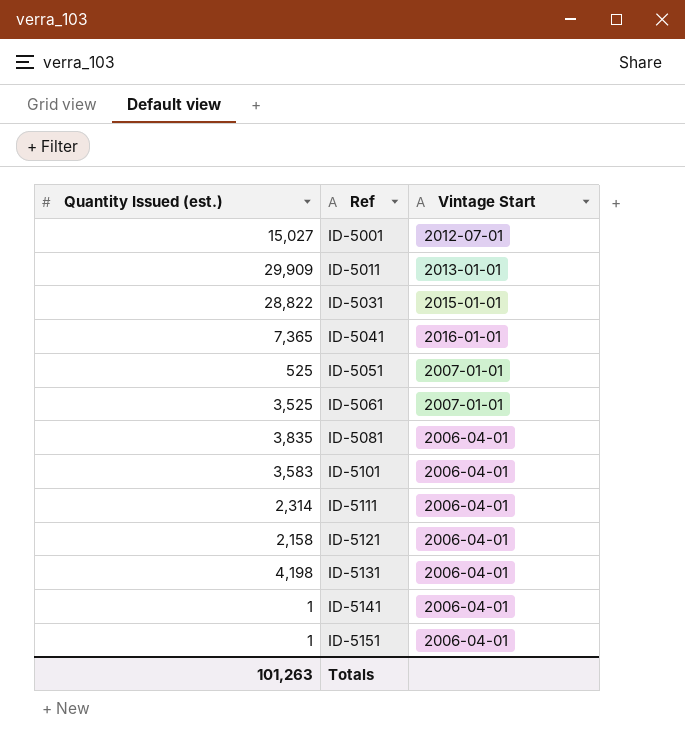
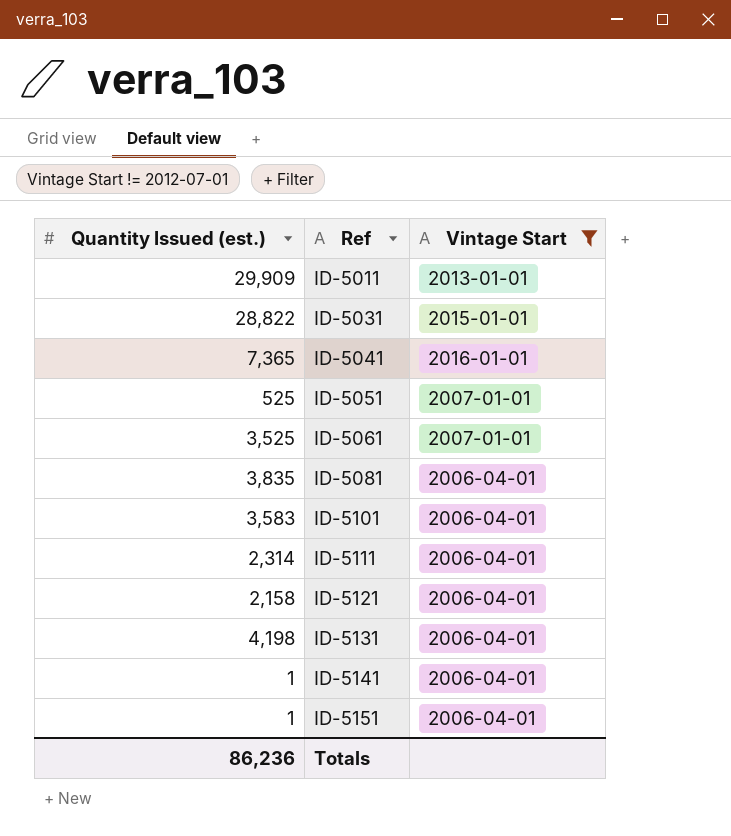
filter: none -> Vintage Start != 2012-07-01
Totals | Quantity Issued (est.): 101,263 -> 86,236

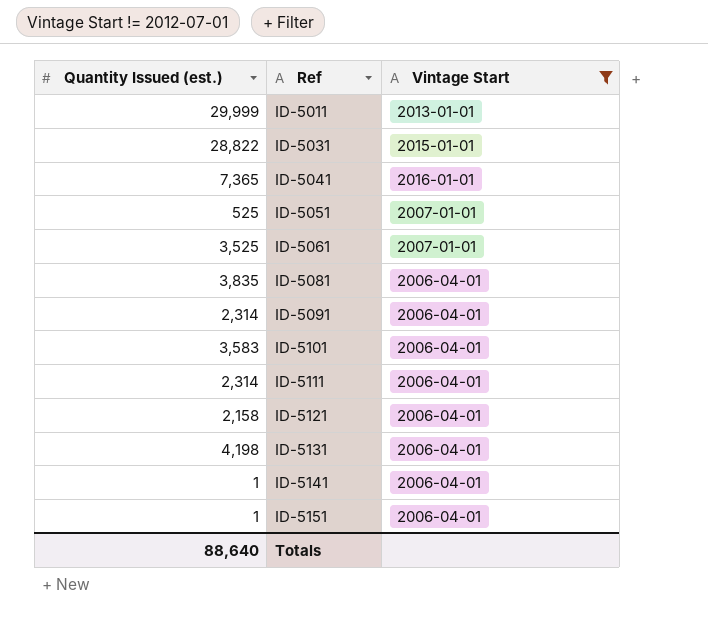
ID-5011 | Quantity Issued (est.): 29,909 -> 29,999
row ID-5091: none -> 2,314 | 2006-04-01
Totals | Quantity Issued (est.): 86,236 -> 88,640

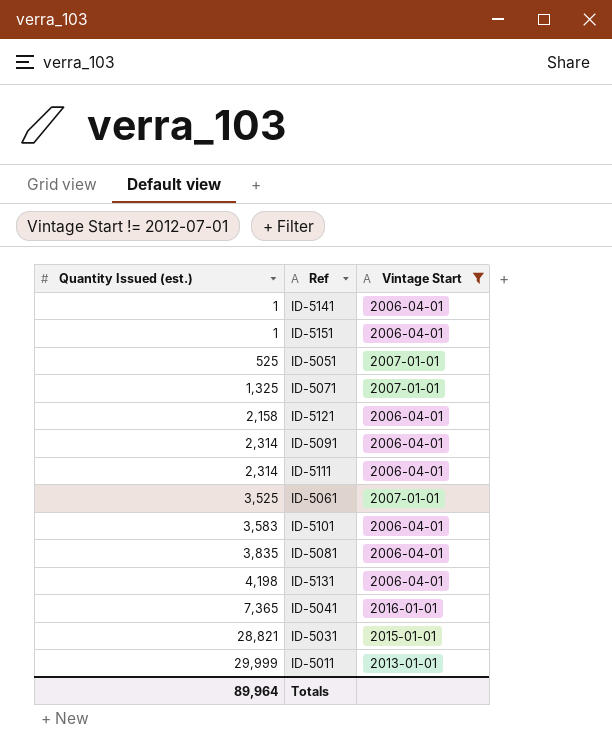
row order: Ref ascending -> Quantity Issued (est.) ascending
row ID-5071: none -> 1,325 | 2007-01-01
ID-5031 | Quantity Issued (est.): 28,822 -> 28,821
Totals | Quantity Issued (est.): 88,640 -> 89,964

